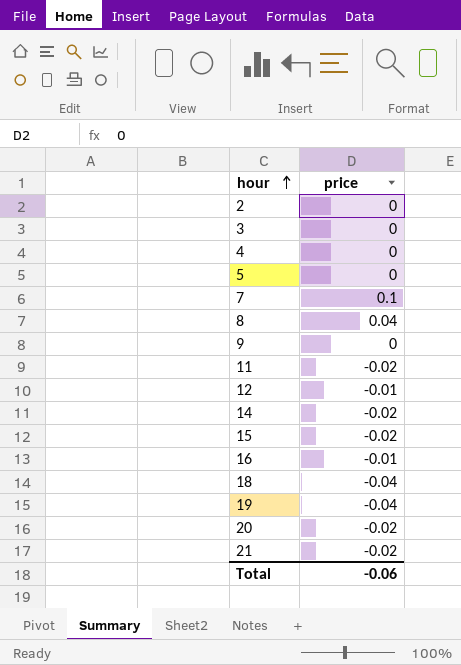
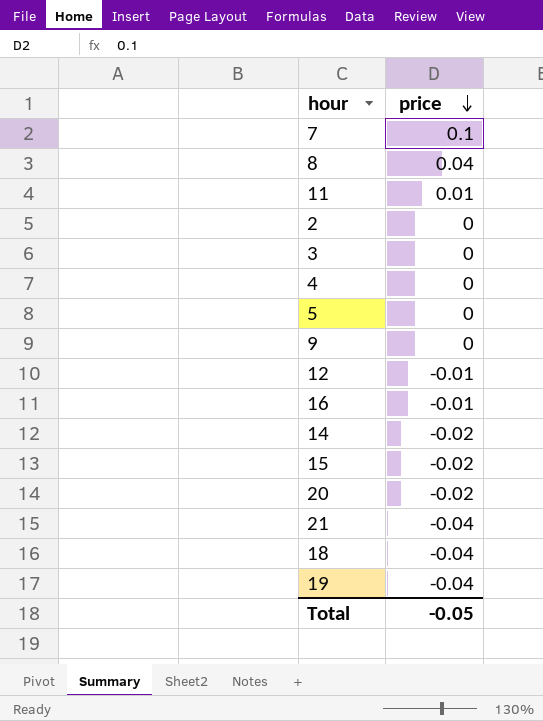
row order: hour ascending -> price descending
11 | price: -0.02 -> 0.01
21 | price: -0.02 -> -0.04
Total | price: -0.06 -> -0.05

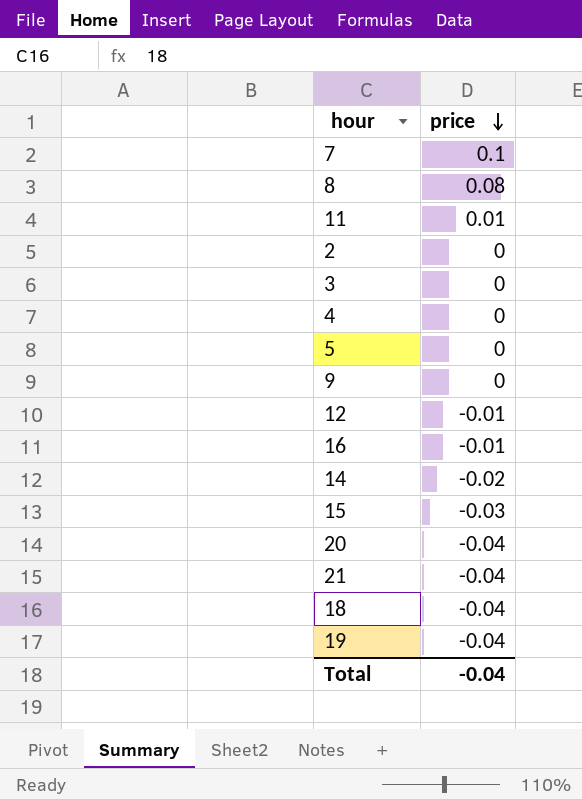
8 | price: 0.04 -> 0.08
15 | price: -0.02 -> -0.03
20 | price: -0.02 -> -0.04
Total | price: -0.05 -> -0.04

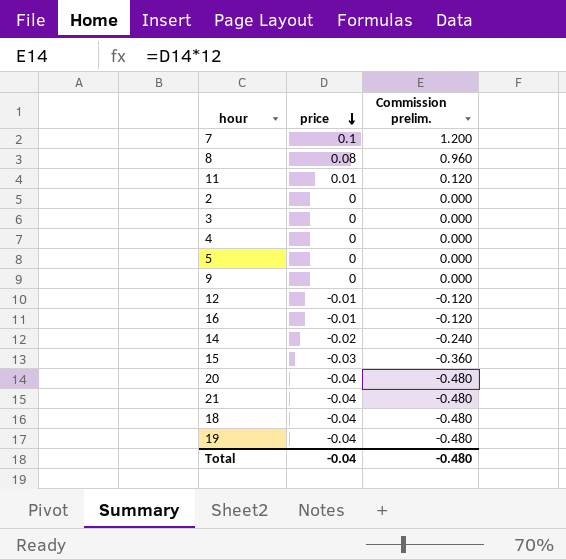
column Commission prelim. | formula: none -> [price] * 12

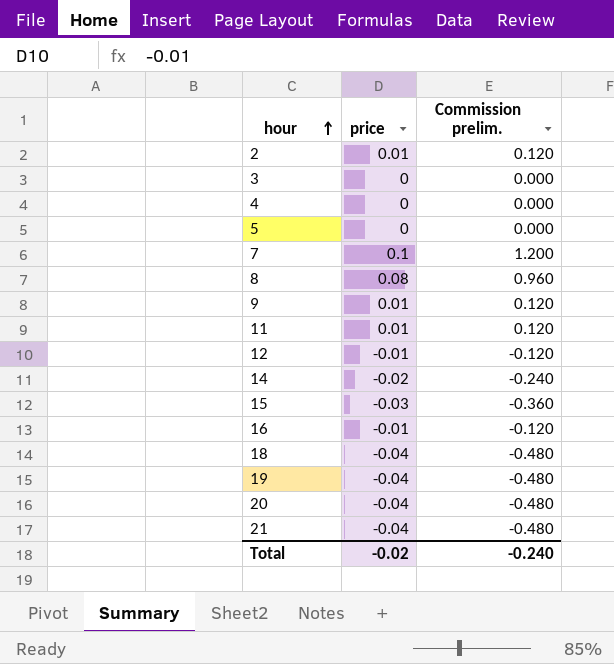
row order: price descending -> hour ascending
2 | price: 0 -> 0.01
2 | Commission prelim.: 0.000 -> 0.120
9 | price: 0 -> 0.01
9 | Commission prelim.: 0.000 -> 0.120
Total | price: -0.04 -> -0.02
Total | Commission prelim.: -0.480 -> -0.240

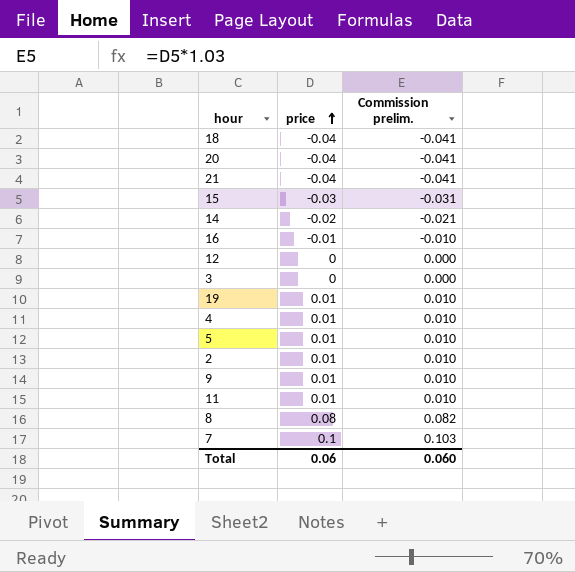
row order: hour ascending -> price ascending
column Commission prelim. | formula: [price] * 12 -> [price] * 1.03
12 | price: -0.01 -> 0
19 | price: -0.04 -> 0.01
4 | price: 0 -> 0.01
5 | price: 0 -> 0.01
Total | price: -0.02 -> 0.06
Total | Commission prelim.: -0.240 -> 0.060

